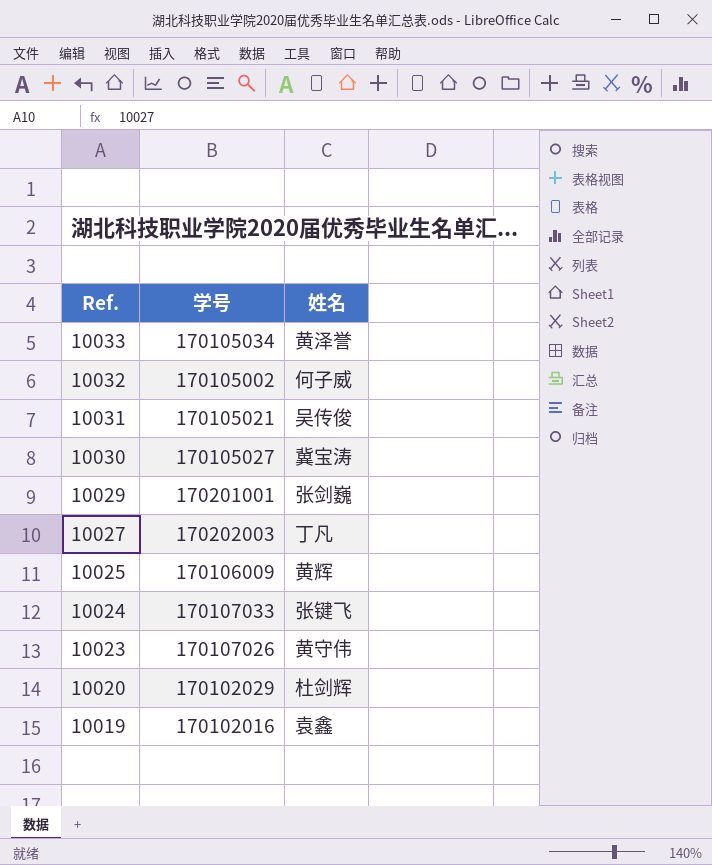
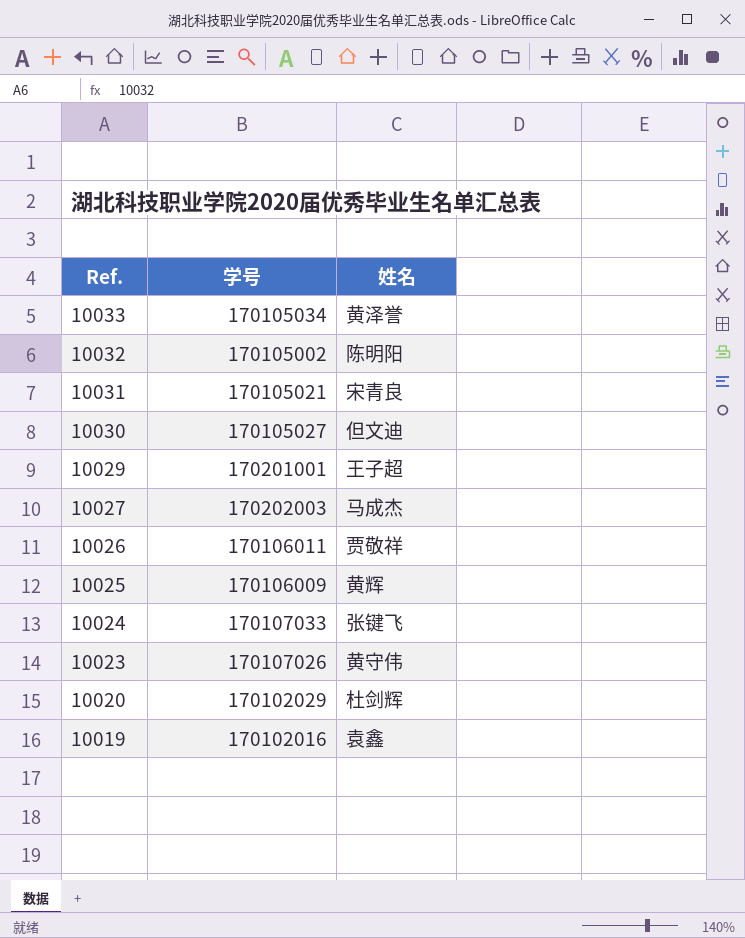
10032 | 姓名: 何子威 -> 陈明阳
10031 | 姓名: 吴传俊 -> 宋青良
10030 | 姓名: 冀宝涛 -> 但文迪
10029 | 姓名: 张剑巍 -> 王子超
10027 | 姓名: 丁凡 -> 马成杰
row 10026: none -> 170106011 | 贾敬祥

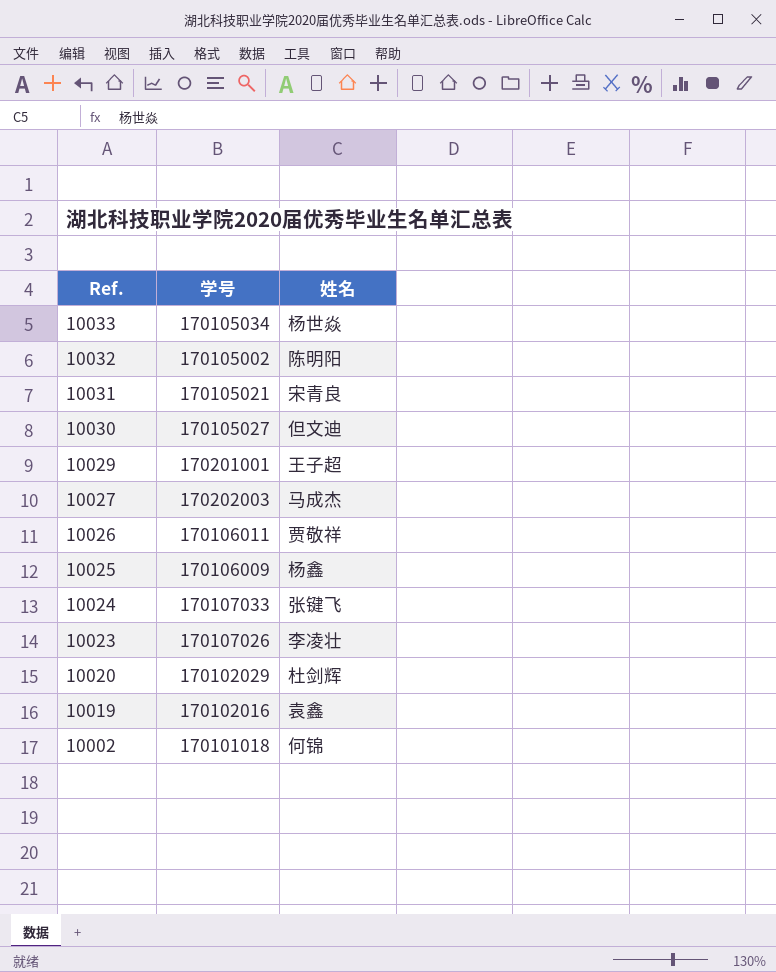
10033 | 姓名: 黄泽誉 -> 杨世焱
10025 | 姓名: 黄辉 -> 杨鑫
10023 | 姓名: 黄守伟 -> 李凌壮
row 10002: none -> 170101018 | 何锦

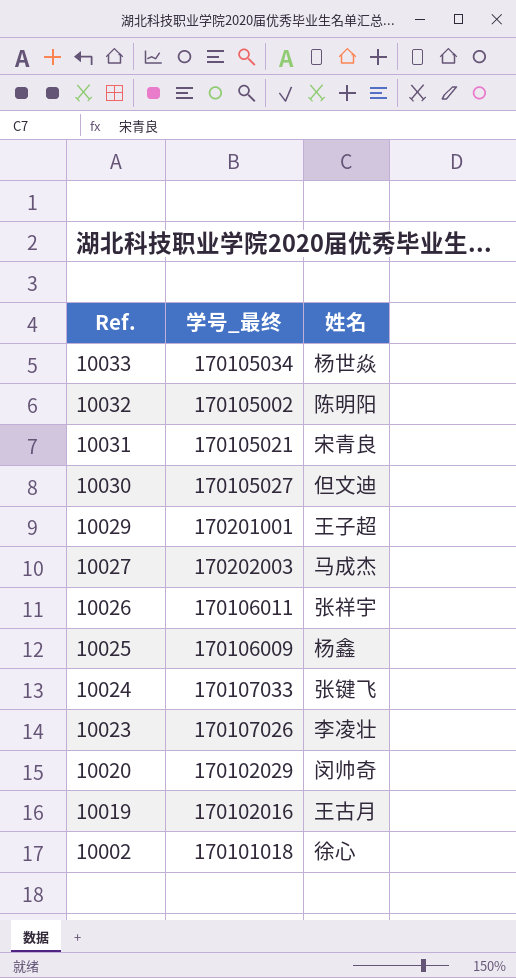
column name: 学号 -> 学号_最终
10026 | 姓名: 贾敬祥 -> 张祥宇
10020 | 姓名: 杜剑辉 -> 闵帅奇
10019 | 姓名: 袁鑫 -> 王古月
10002 | 姓名: 何锦 -> 徐心

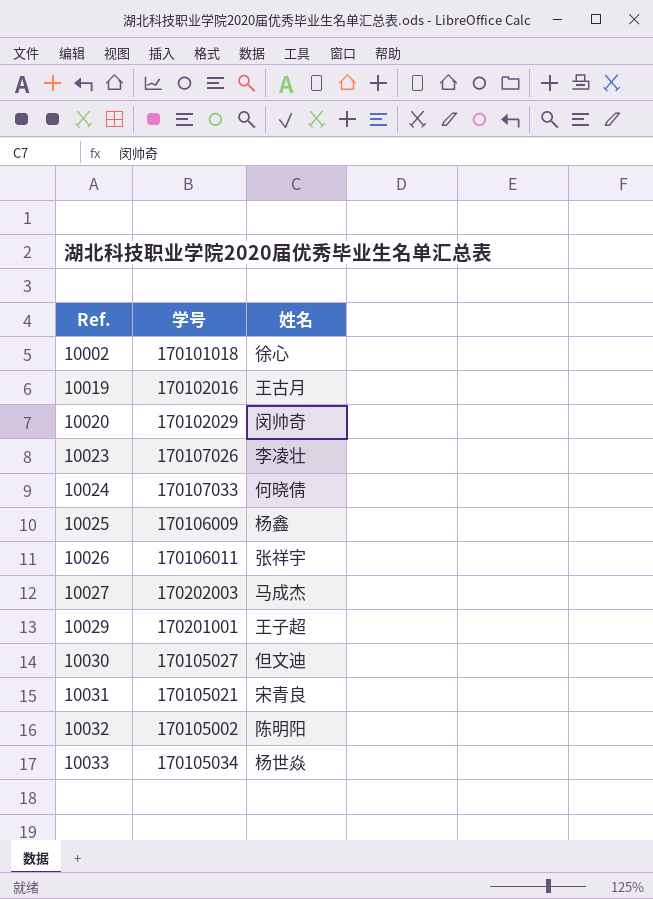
row order: Ref. descending -> Ref. ascending
column name: 学号_最终 -> 学号
10024 | 姓名: 张键飞 -> 何晓倩

